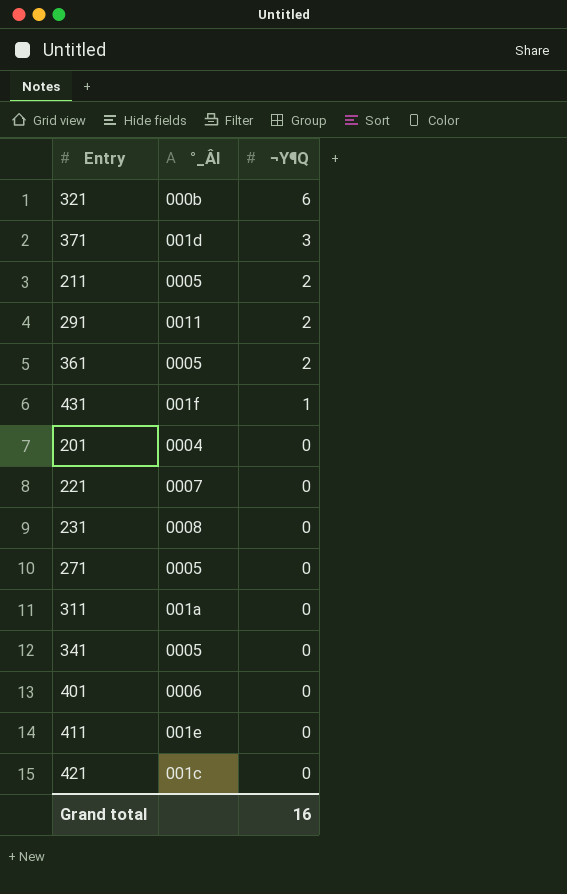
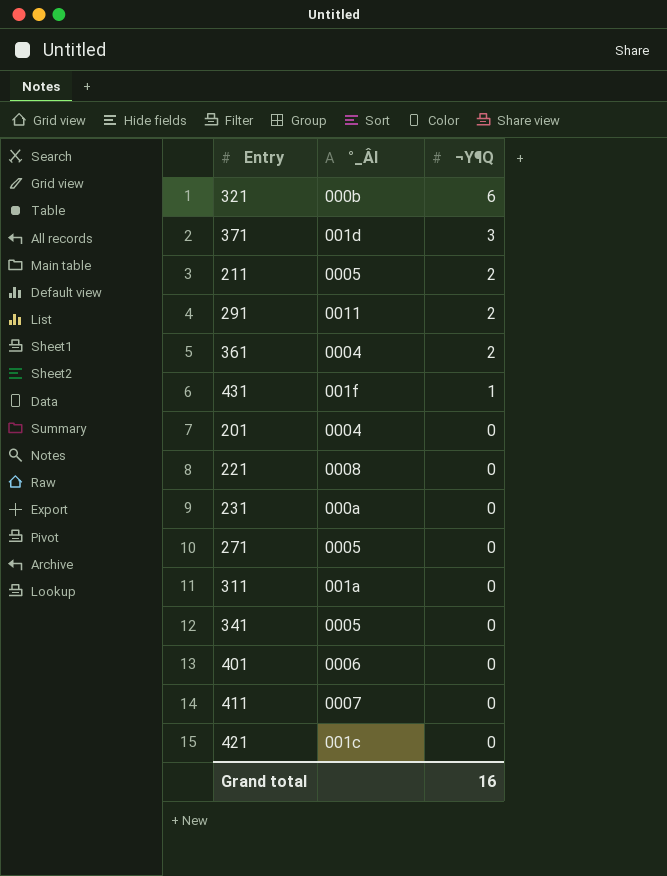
361 | °_ÂI: 0005 -> 0004
221 | °_ÂI: 0007 -> 0008
231 | °_ÂI: 0008 -> 000a
411 | °_ÂI: 001e -> 0007

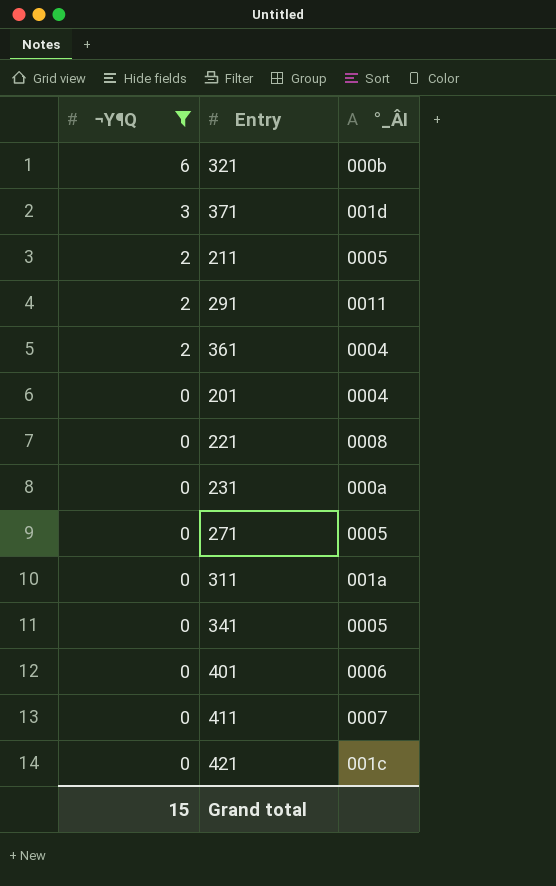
filter: none -> ¬Y¶Q != 1
column ¬Y¶Q | position: 3 -> 1
Grand total | ¬Y¶Q: 16 -> 15

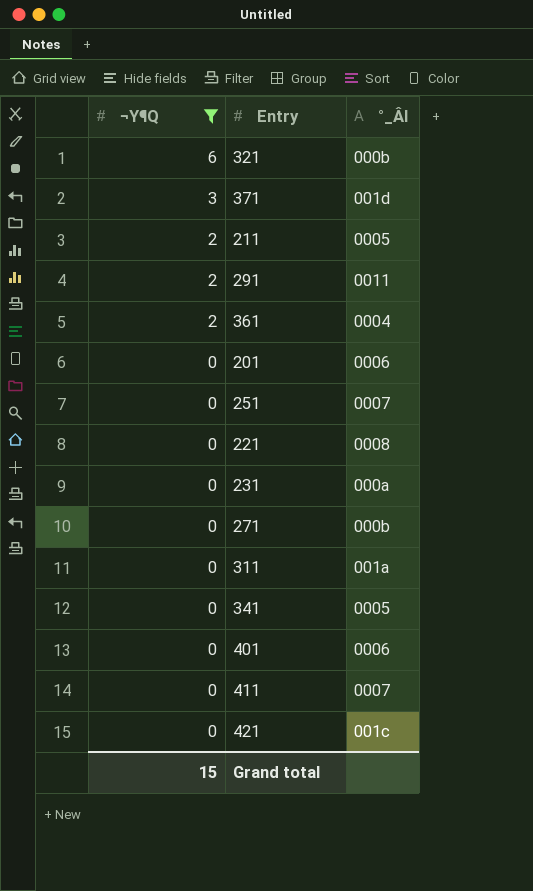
201 | °_ÂI: 0004 -> 0006
row 251: none -> 0 | 0007
271 | °_ÂI: 0005 -> 000b

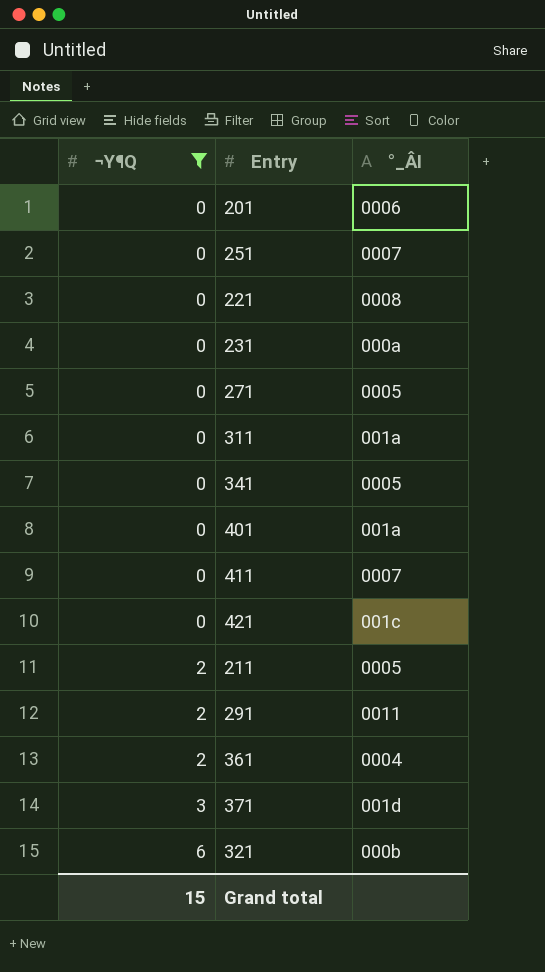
row order: ¬Y¶Q descending -> ¬Y¶Q ascending
271 | °_ÂI: 000b -> 0005
401 | °_ÂI: 0006 -> 001a

